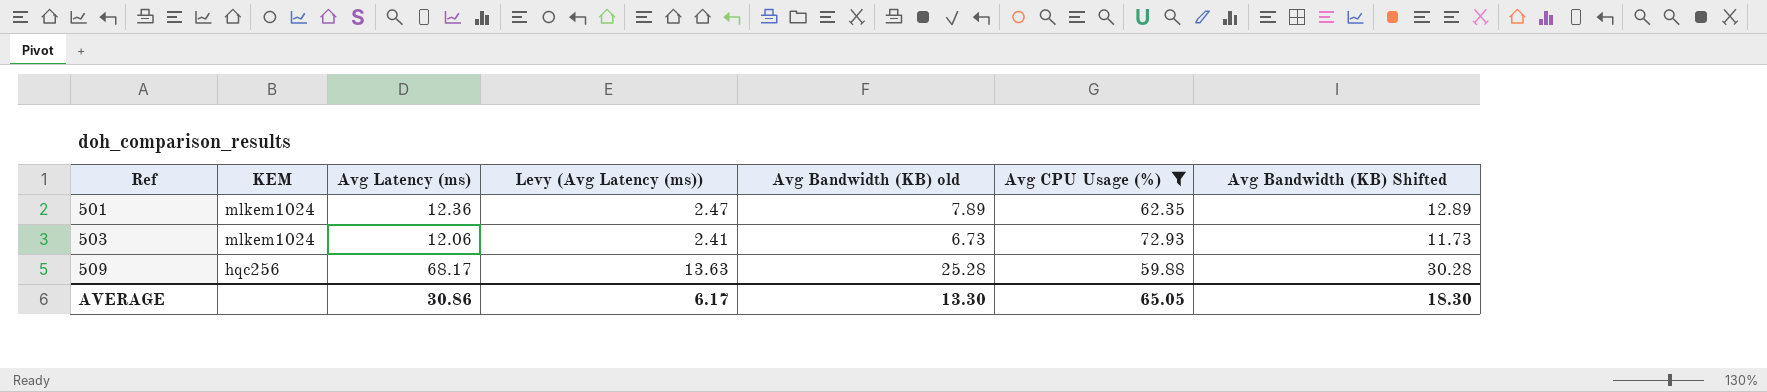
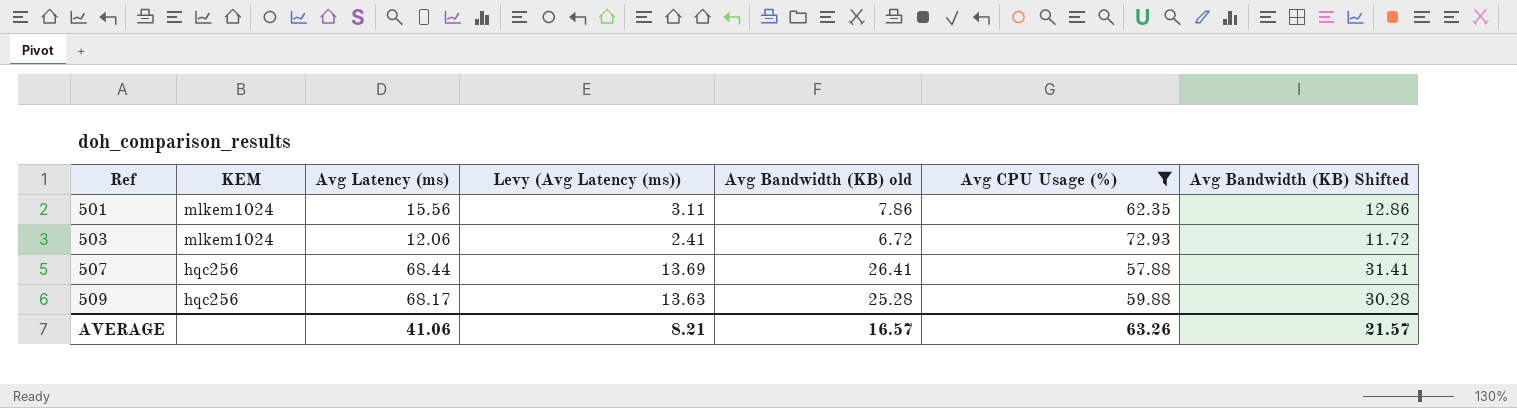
501 | Avg Latency (ms): 12.36 -> 15.56
501 | Levy (Avg Latency (ms)): 2.47 -> 3.11
501 | Avg Bandwidth (KB) old: 7.89 -> 7.86
501 | Avg Bandwidth (KB) Shifted: 12.89 -> 12.86
503 | Avg Bandwidth (KB) old: 6.73 -> 6.72
503 | Avg Bandwidth (KB) Shifted: 11.73 -> 11.72
row 507: none -> hqc256 | 68.44 | 13.69 | 26.41 | 57.88 | 31.41
AVERAGE | Avg Latency (ms): 30.86 -> 41.06
AVERAGE | Levy (Avg Latency (ms)): 6.17 -> 8.21
AVERAGE | Avg Bandwidth (KB) old: 13.30 -> 16.57
AVERAGE | Avg CPU Usage (%): 65.05 -> 63.26
AVERAGE | Avg Bandwidth (KB) Shifted: 18.30 -> 21.57

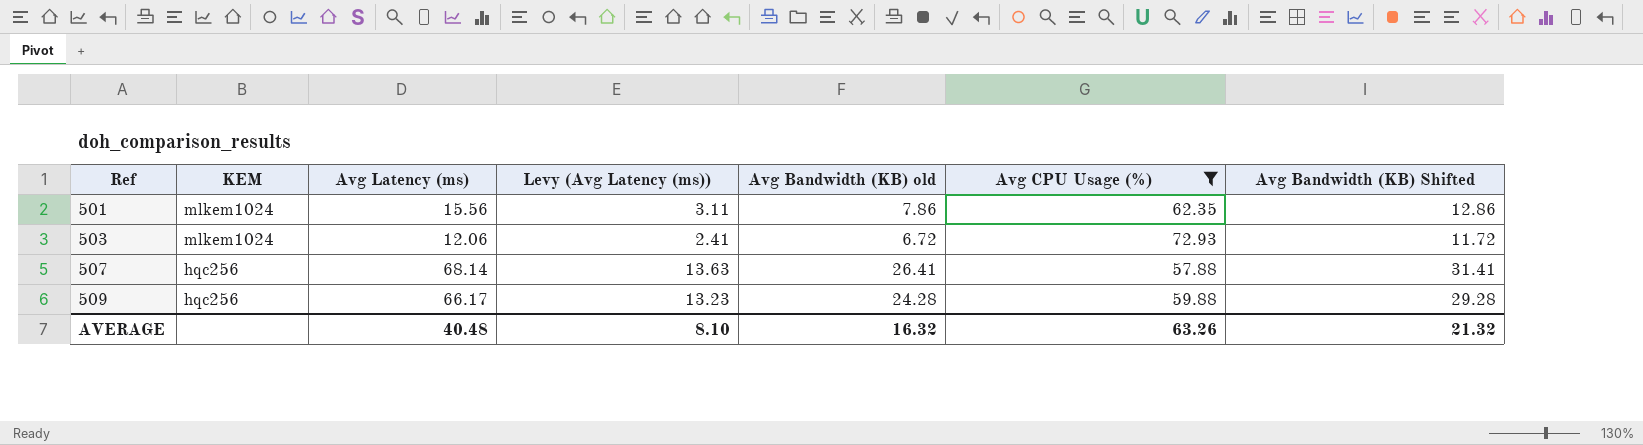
507 | Avg Latency (ms): 68.44 -> 68.14
507 | Levy (Avg Latency (ms)): 13.69 -> 13.63
509 | Avg Latency (ms): 68.17 -> 66.17
509 | Levy (Avg Latency (ms)): 13.63 -> 13.23
509 | Avg Bandwidth (KB) old: 25.28 -> 24.28
509 | Avg Bandwidth (KB) Shifted: 30.28 -> 29.28
AVERAGE | Avg Latency (ms): 41.06 -> 40.48
AVERAGE | Levy (Avg Latency (ms)): 8.21 -> 8.10
AVERAGE | Avg Bandwidth (KB) old: 16.57 -> 16.32
AVERAGE | Avg Bandwidth (KB) Shifted: 21.57 -> 21.32

